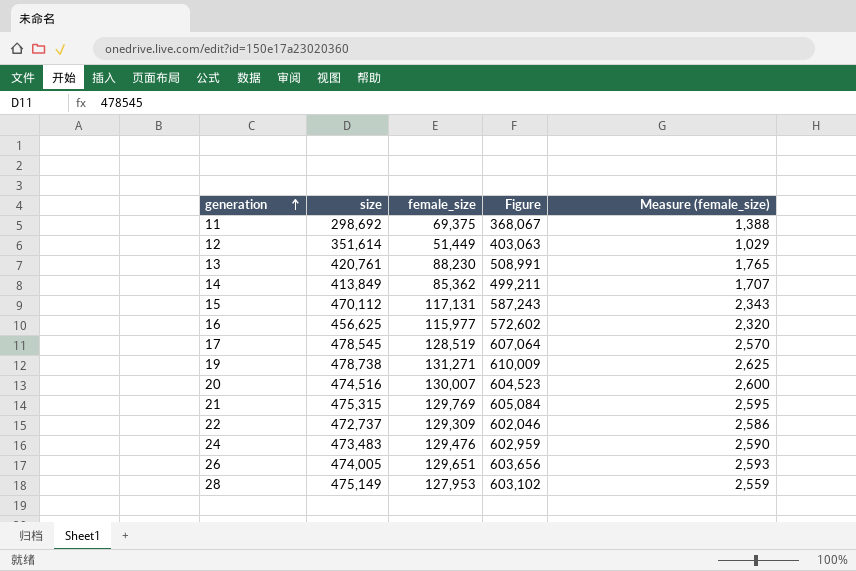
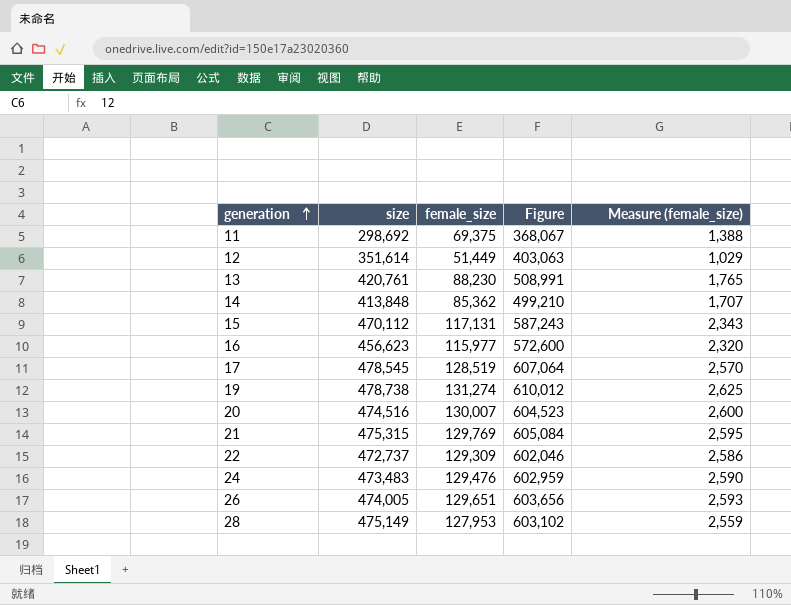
14 | size: 413,849 -> 413,848
14 | Figure: 499,211 -> 499,210
16 | size: 456,625 -> 456,623
16 | Figure: 572,602 -> 572,600
19 | female_size: 131,271 -> 131,274
19 | Figure: 610,009 -> 610,012

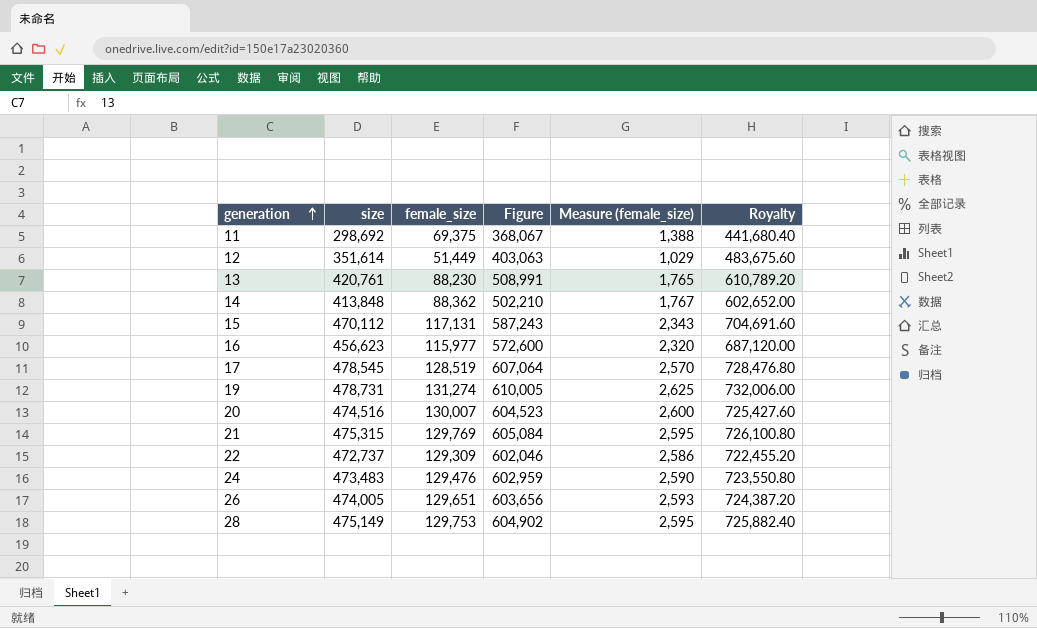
column Royalty | formula: none -> [Figure] * 1.2
14 | female_size: 85,362 -> 88,362
14 | Figure: 499,210 -> 502,210
14 | Measure (female_size): 1,707 -> 1,767
19 | size: 478,738 -> 478,731
19 | Figure: 610,012 -> 610,005
28 | female_size: 127,953 -> 129,753
28 | Figure: 603,102 -> 604,902
28 | Measure (female_size): 2,559 -> 2,595

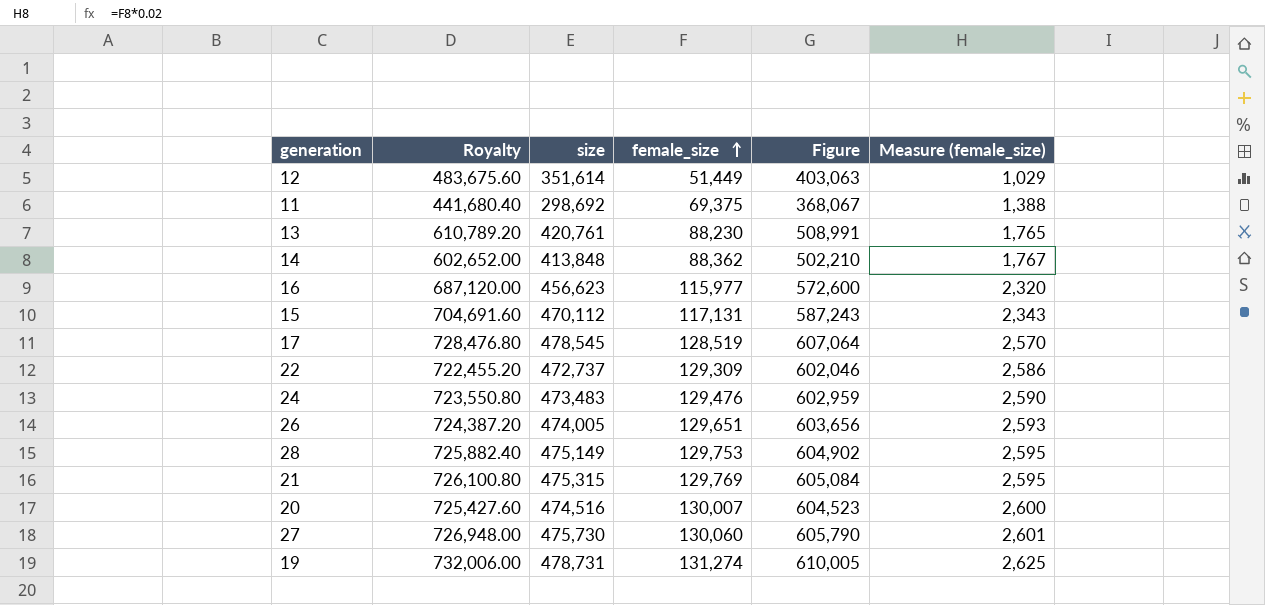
row order: generation ascending -> female_size ascending
column Royalty | position: 6 -> 2
row 27: none -> 726,948.00 | 475,730 | 130,060 | 605,790 | 2,601

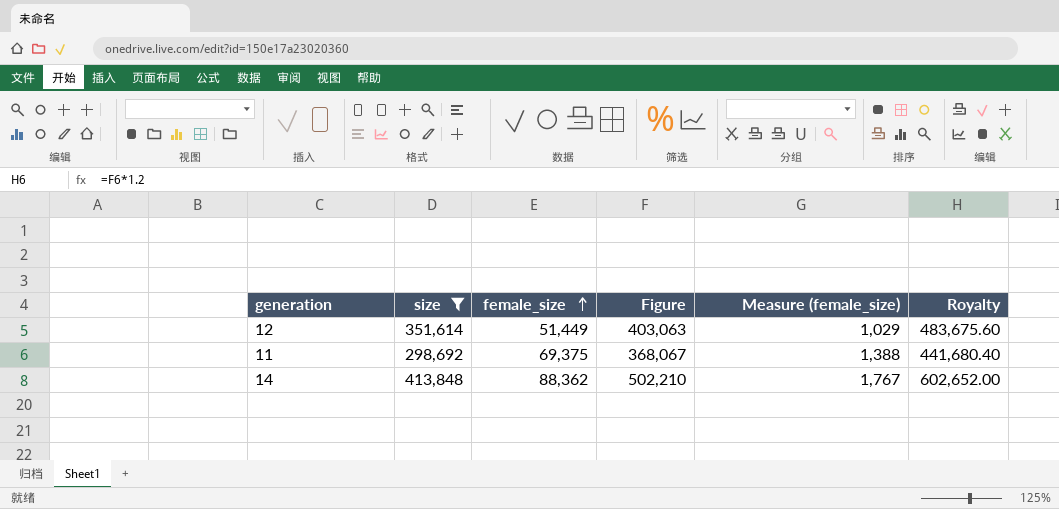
filter: none -> size <= 413,848
column Royalty | position: 2 -> 6

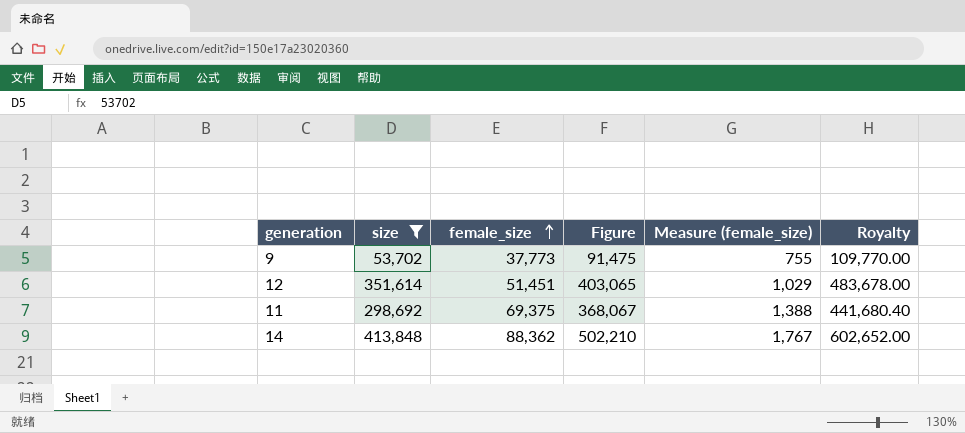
row 9: none -> 53,702 | 37,773 | 91,475 | 755 | 109,770.00
12 | female_size: 51,449 -> 51,451
12 | Figure: 403,063 -> 403,065
12 | Royalty: 483,675.60 -> 483,678.00

